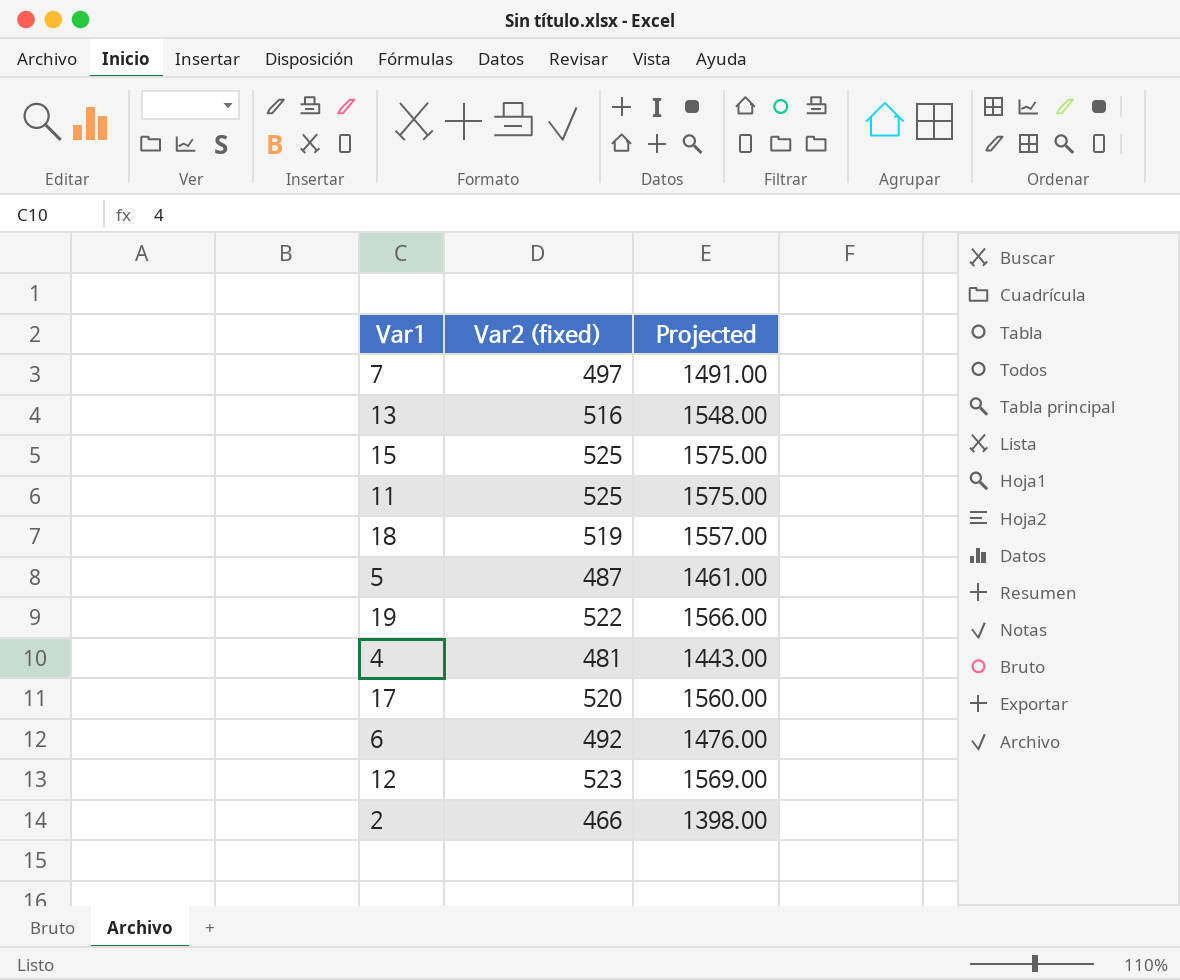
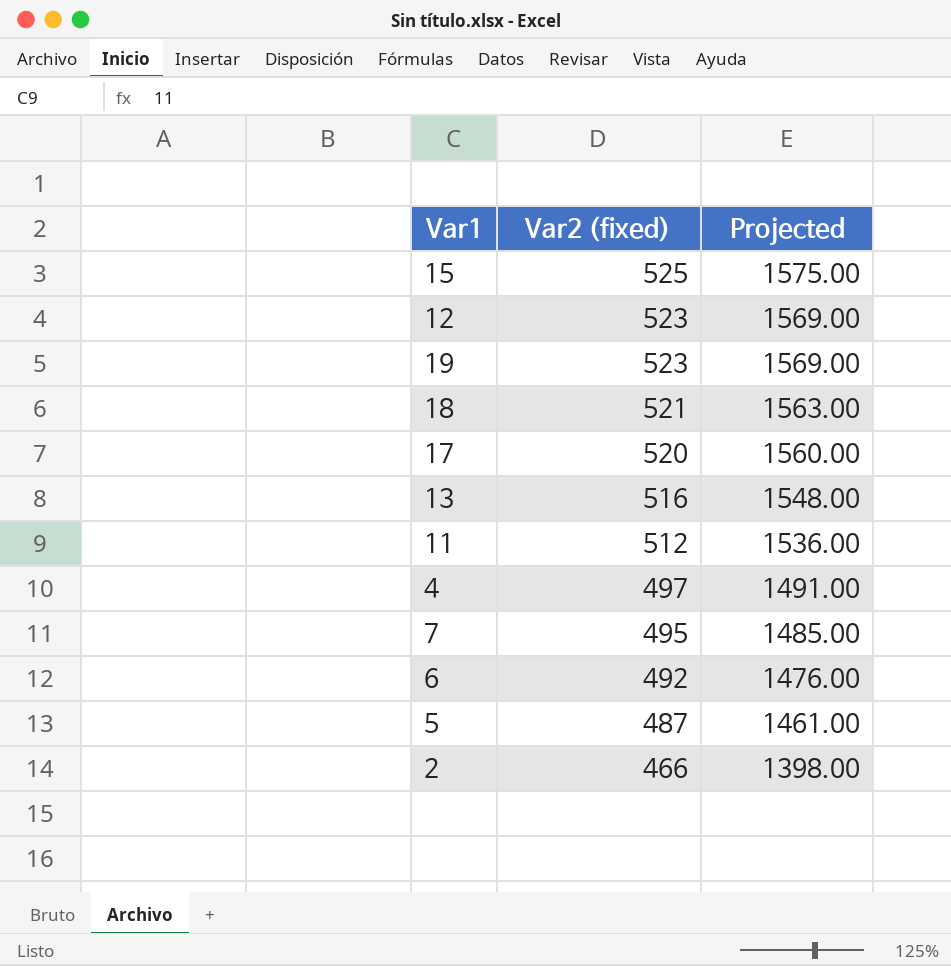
row order: none -> Var2 (fixed) descending
19 | Var2 (fixed): 522 -> 523
19 | Projected: 1566.00 -> 1569.00
18 | Var2 (fixed): 519 -> 521
18 | Projected: 1557.00 -> 1563.00
11 | Var2 (fixed): 525 -> 512
11 | Projected: 1575.00 -> 1536.00
4 | Var2 (fixed): 481 -> 497
4 | Projected: 1443.00 -> 1491.00
7 | Var2 (fixed): 497 -> 495
7 | Projected: 1491.00 -> 1485.00

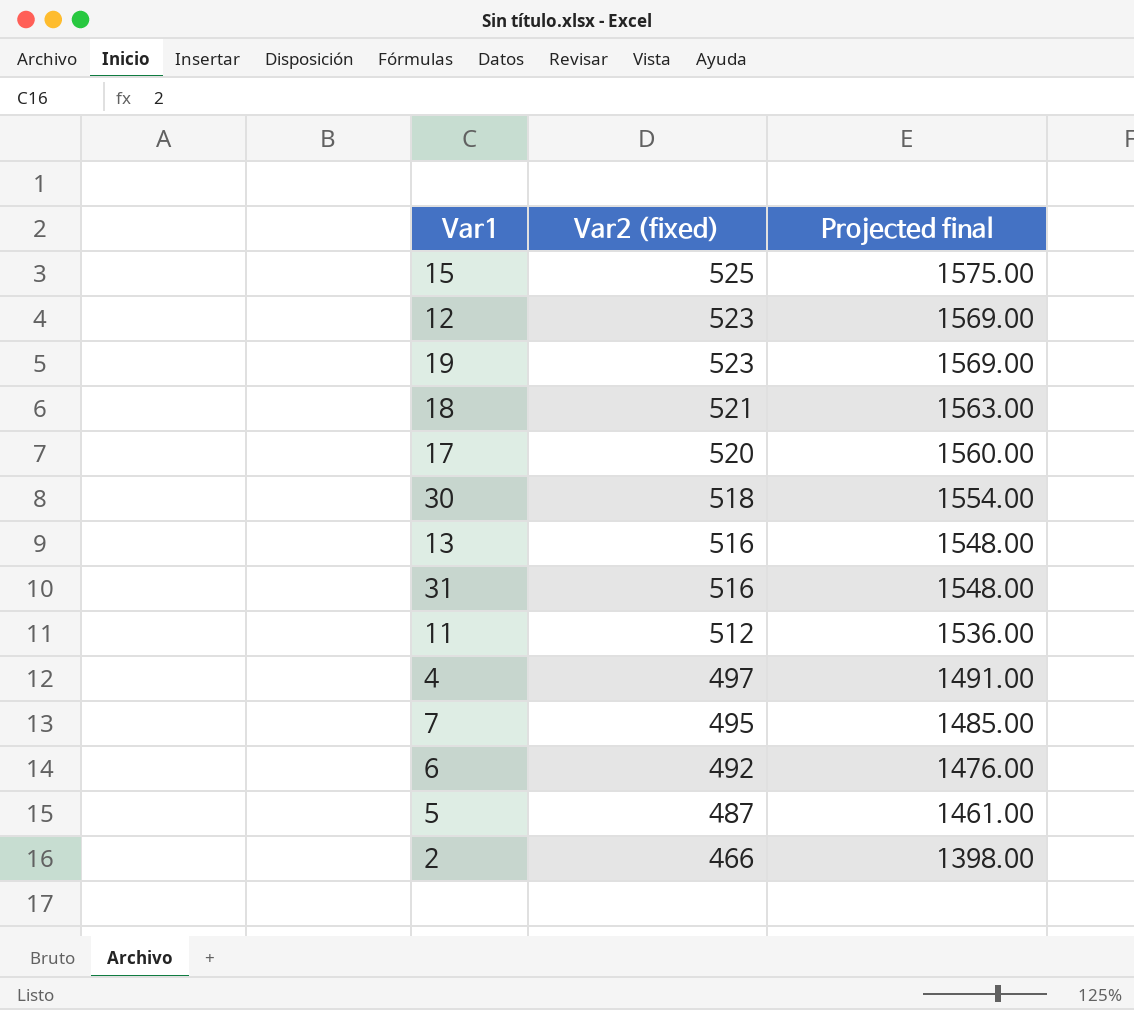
column name: Projected -> Projected final
row 30: none -> 518 | 1554.00
row 31: none -> 516 | 1548.00

